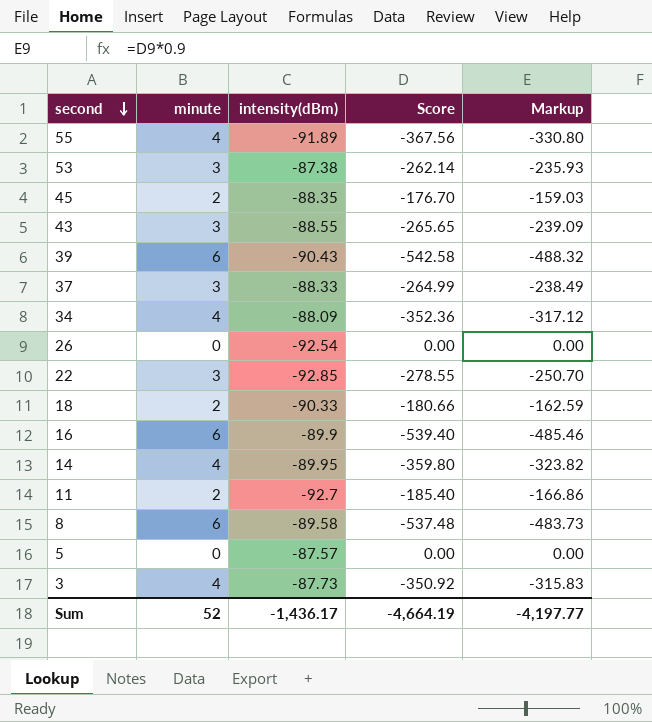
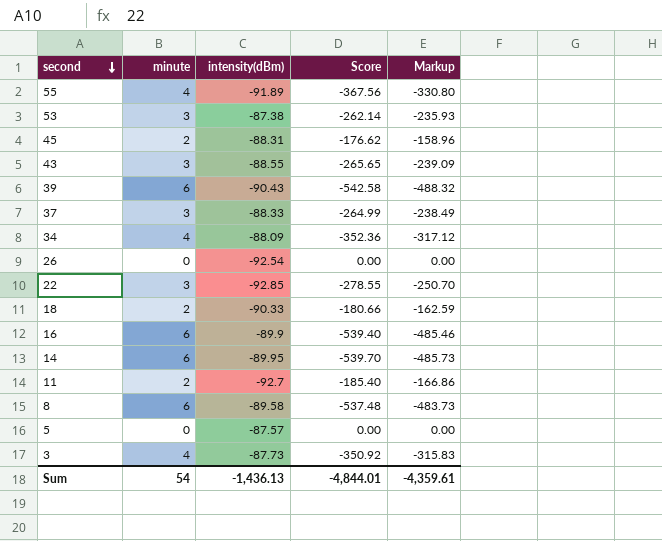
45 | intensity(dBm): -88.35 -> -88.31
45 | Score: -176.70 -> -176.62
45 | Markup: -159.03 -> -158.96
14 | minute: 4 -> 6
14 | Score: -359.80 -> -539.70
14 | Markup: -323.82 -> -485.73
Sum | minute: 52 -> 54
Sum | intensity(dBm): -1,436.17 -> -1,436.13
Sum | Score: -4,664.19 -> -4,844.01
Sum | Markup: -4,197.77 -> -4,359.61

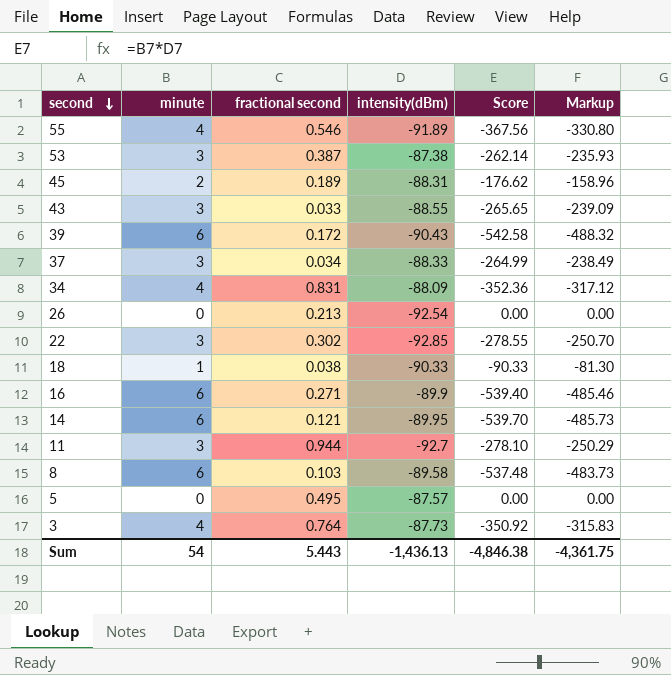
column fractional second | position: none -> 3
18 | minute: 2 -> 1
18 | Score: -180.66 -> -90.33
18 | Markup: -162.59 -> -81.30
11 | minute: 2 -> 3
11 | Score: -185.40 -> -278.10
11 | Markup: -166.86 -> -250.29
Sum | Score: -4,844.01 -> -4,846.38
Sum | Markup: -4,359.61 -> -4,361.75

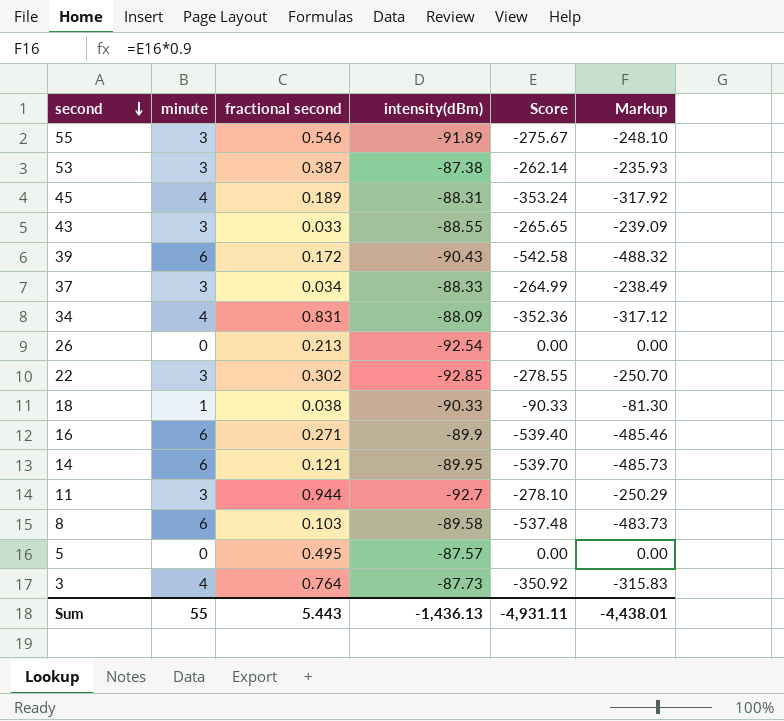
55 | minute: 4 -> 3
55 | Score: -367.56 -> -275.67
55 | Markup: -330.80 -> -248.10
45 | minute: 2 -> 4
45 | Score: -176.62 -> -353.24
45 | Markup: -158.96 -> -317.92
Sum | minute: 54 -> 55
Sum | Score: -4,846.38 -> -4,931.11
Sum | Markup: -4,361.75 -> -4,438.01

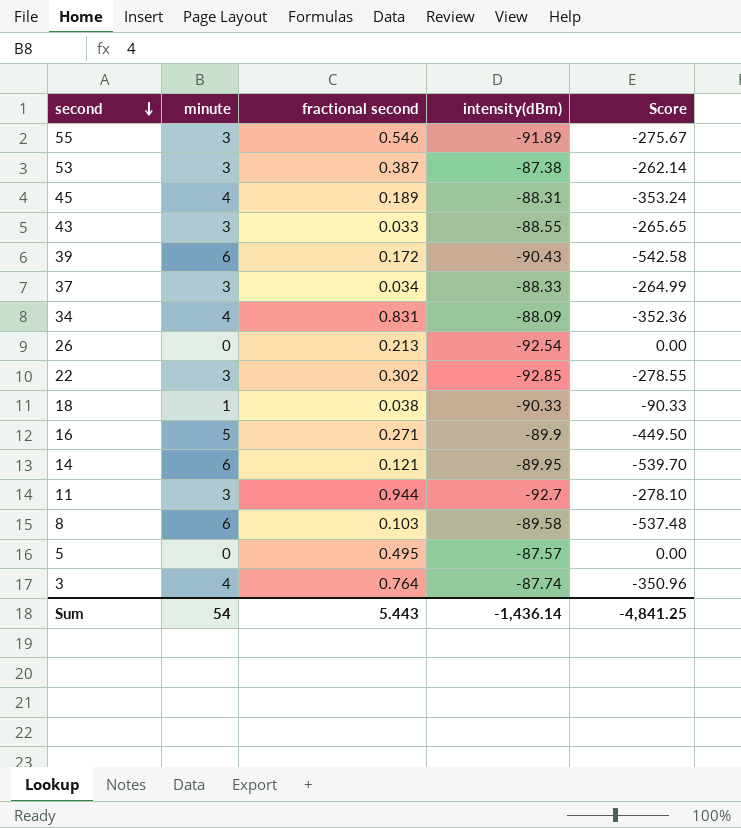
column Markup | formula: [Score] * 0.9 -> none
16 | minute: 6 -> 5
16 | Score: -539.40 -> -449.50
3 | intensity(dBm): -87.73 -> -87.74
3 | Score: -350.92 -> -350.96
Sum | minute: 55 -> 54
Sum | intensity(dBm): -1,436.13 -> -1,436.14
Sum | Score: -4,931.11 -> -4,841.25

